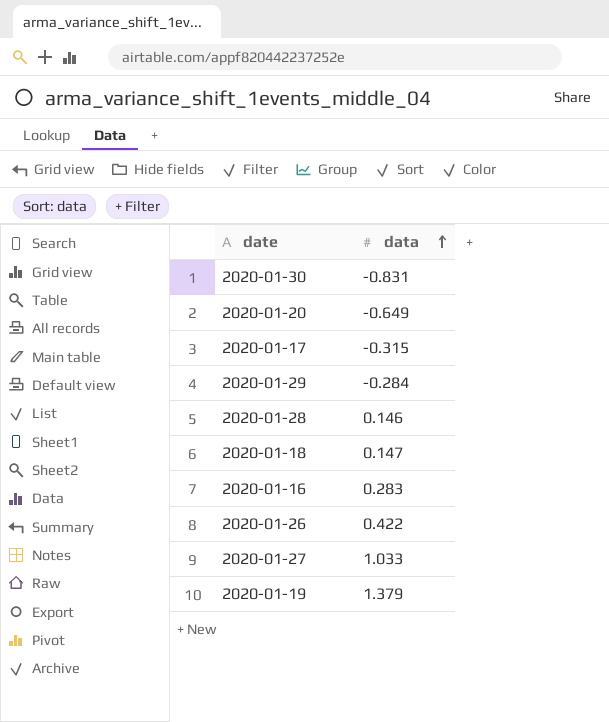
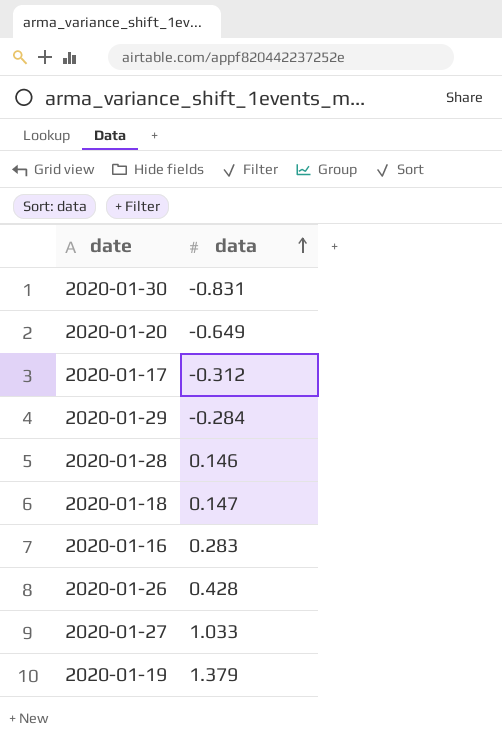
2020-01-17 | data: -0.315 -> -0.312
2020-01-26 | data: 0.422 -> 0.428

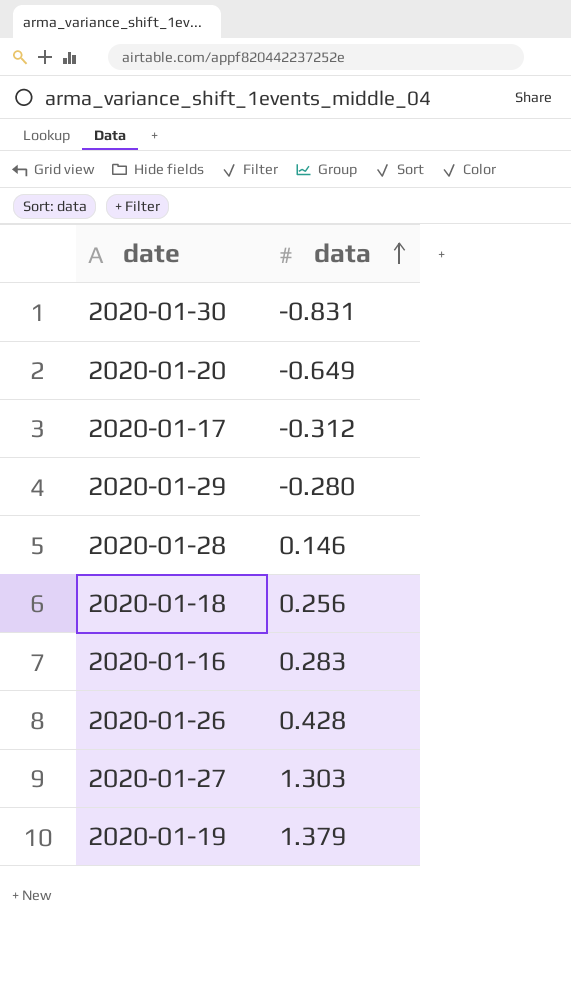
2020-01-29 | data: -0.284 -> -0.280
2020-01-18 | data: 0.147 -> 0.256
2020-01-27 | data: 1.033 -> 1.303

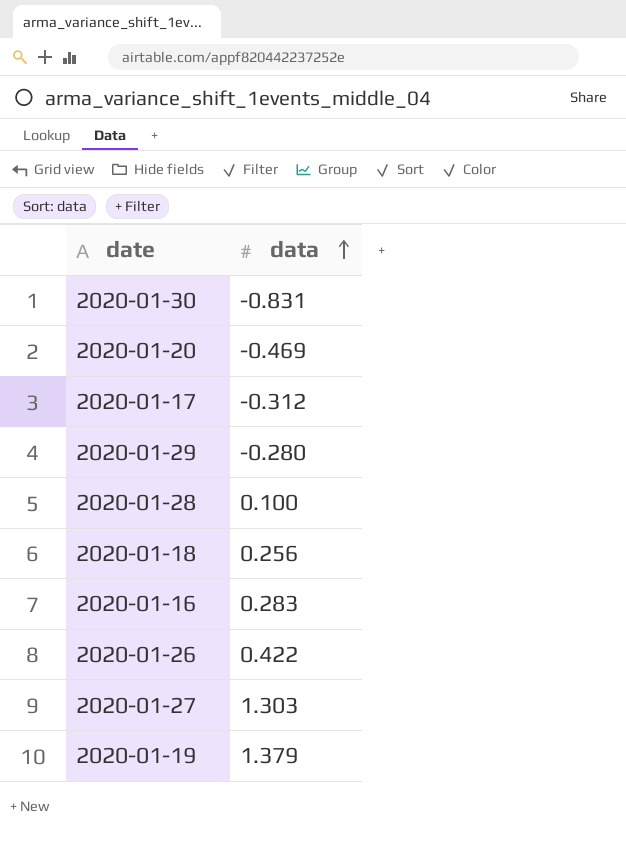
2020-01-20 | data: -0.649 -> -0.469
2020-01-28 | data: 0.146 -> 0.100
2020-01-26 | data: 0.428 -> 0.422

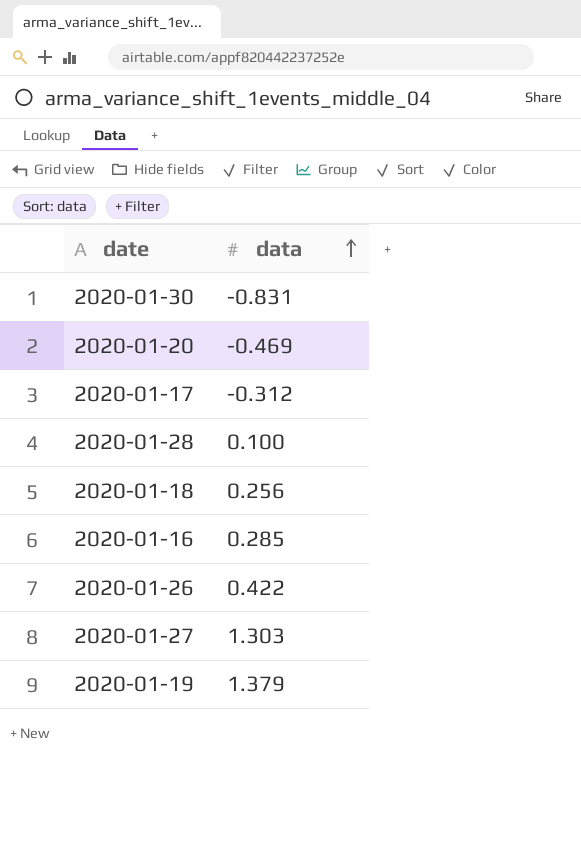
row 2020-01-29: -0.280 -> none
2020-01-16 | data: 0.283 -> 0.285

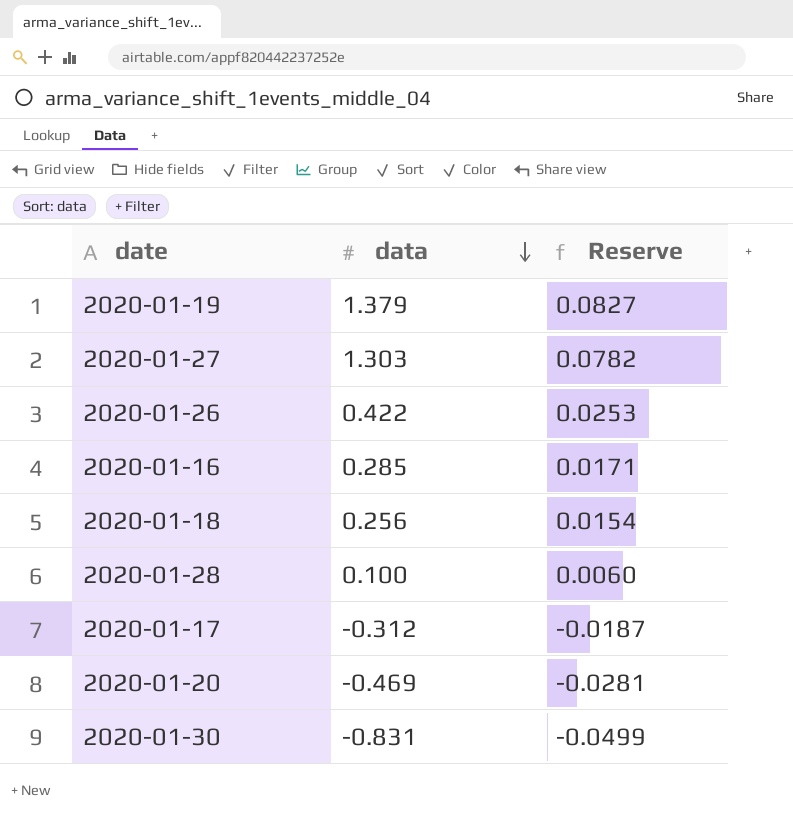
row order: data ascending -> data descending
column Reserve | formula: none -> [data] * 0.06

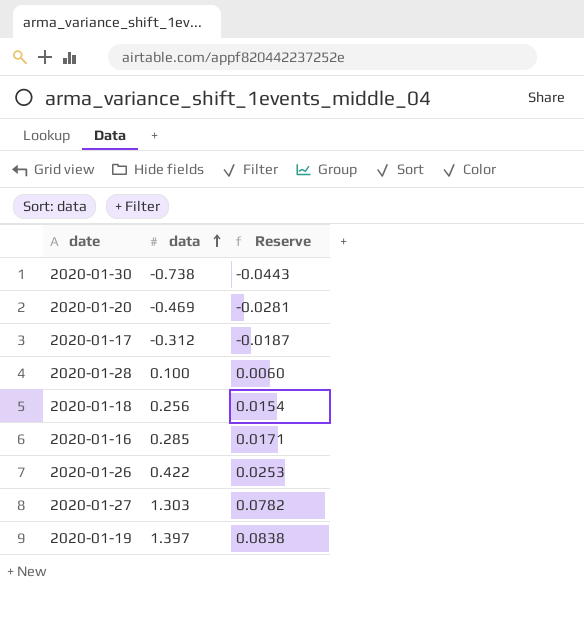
row order: data descending -> data ascending
2020-01-30 | data: -0.831 -> -0.738
2020-01-30 | Reserve: -0.0499 -> -0.0443
2020-01-19 | data: 1.379 -> 1.397
2020-01-19 | Reserve: 0.0827 -> 0.0838

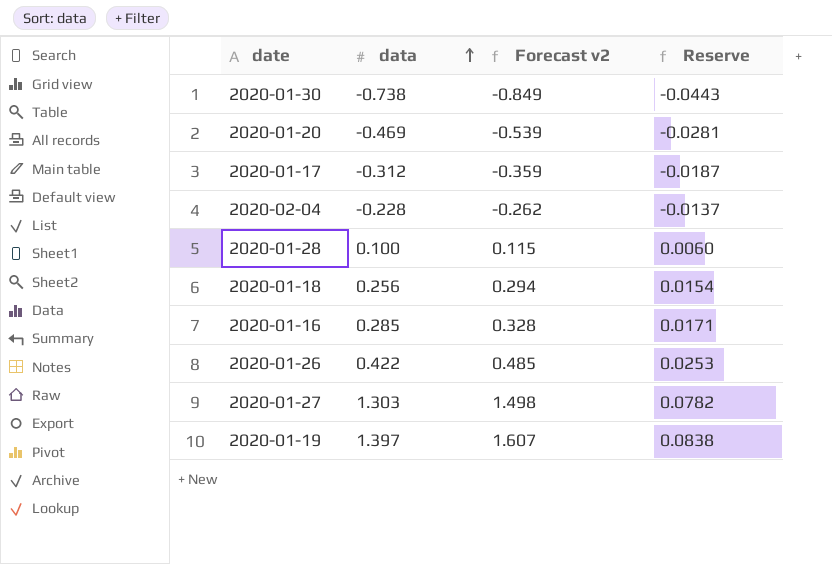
column Forecast v2 | formula: none -> [data] * 1.15
row 2020-02-04: none -> -0.228 | -0.262 | -0.0137

